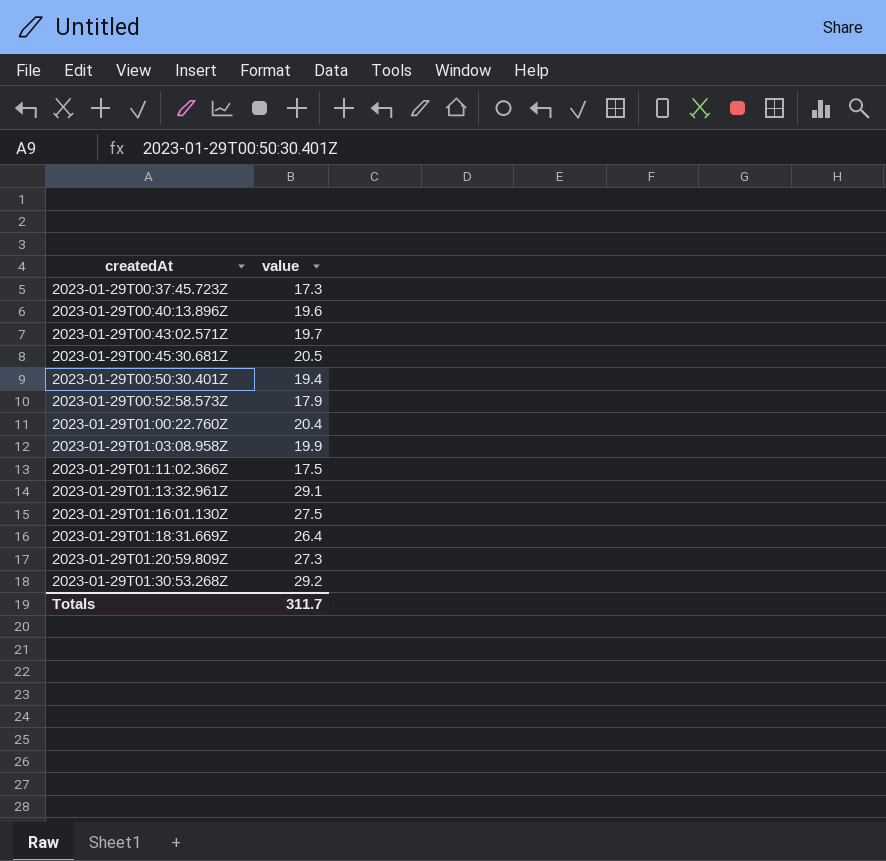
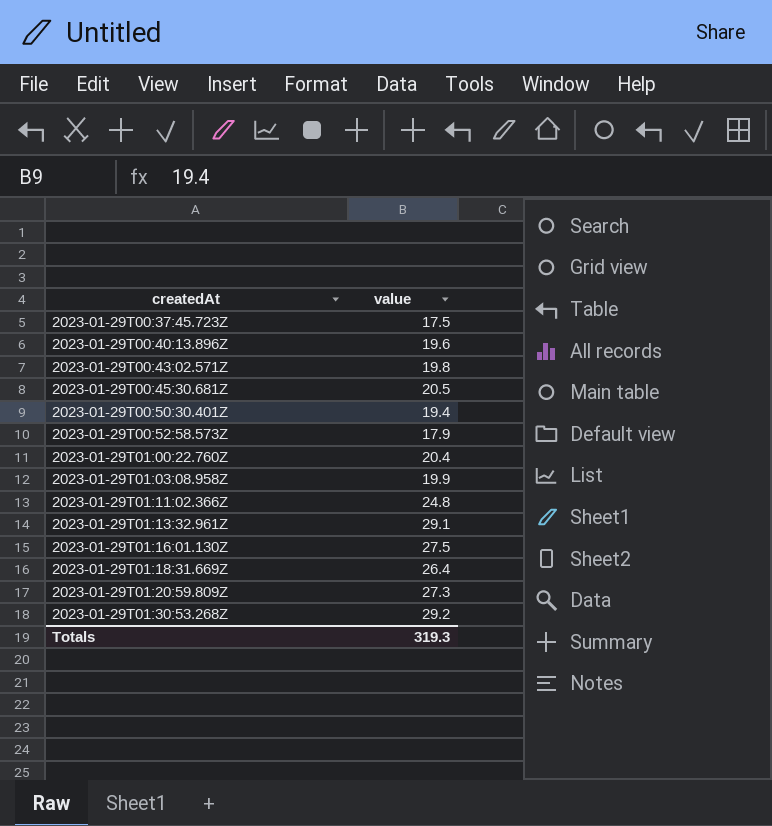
2023-01-29T00:37:45.723Z | value: 17.3 -> 17.5
2023-01-29T00:43:02.571Z | value: 19.7 -> 19.8
2023-01-29T01:11:02.366Z | value: 17.5 -> 24.8
Totals | value: 311.7 -> 319.3

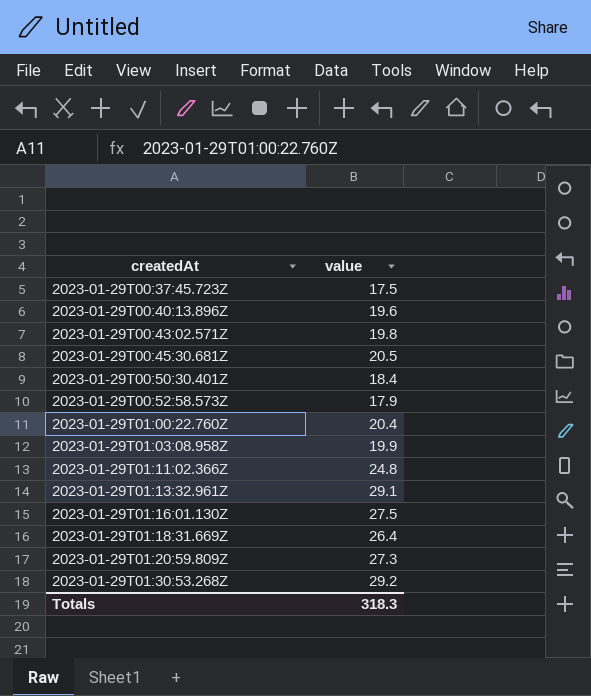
2023-01-29T00:50:30.401Z | value: 19.4 -> 18.4
Totals | value: 319.3 -> 318.3

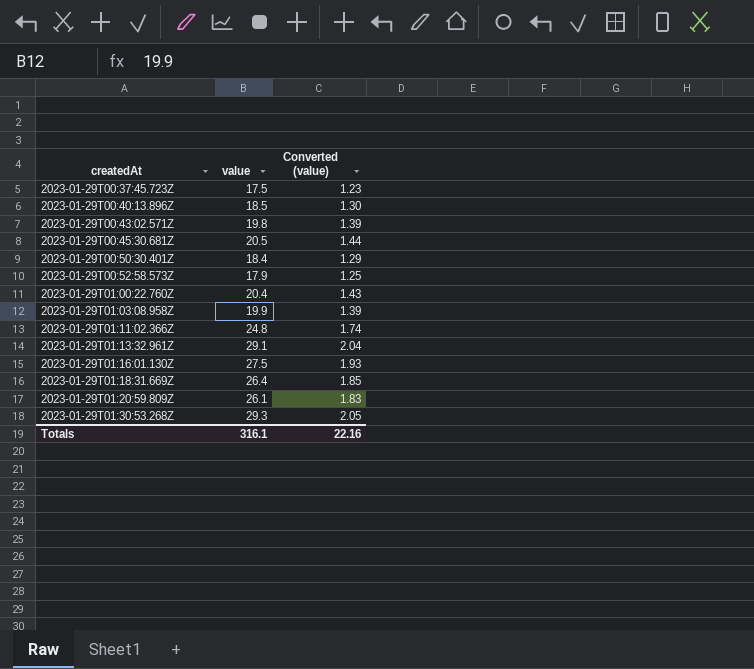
column Converted (value) | formula: none -> [value] * 0.07
2023-01-29T00:40:13.896Z | value: 19.6 -> 18.5
2023-01-29T01:20:59.809Z | value: 27.3 -> 26.1
2023-01-29T01:30:53.268Z | value: 29.2 -> 29.3
Totals | value: 318.3 -> 316.1

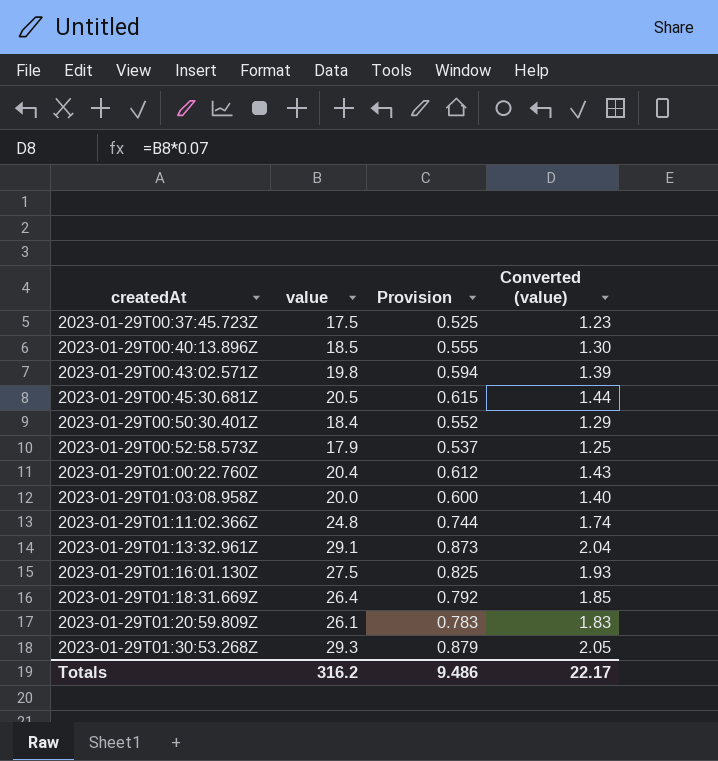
column Provision | formula: none -> [value] * 0.03
2023-01-29T01:03:08.958Z | value: 19.9 -> 20.0
2023-01-29T01:03:08.958Z | Converted (value): 1.39 -> 1.40
Totals | value: 316.1 -> 316.2
Totals | Converted (value): 22.16 -> 22.17

